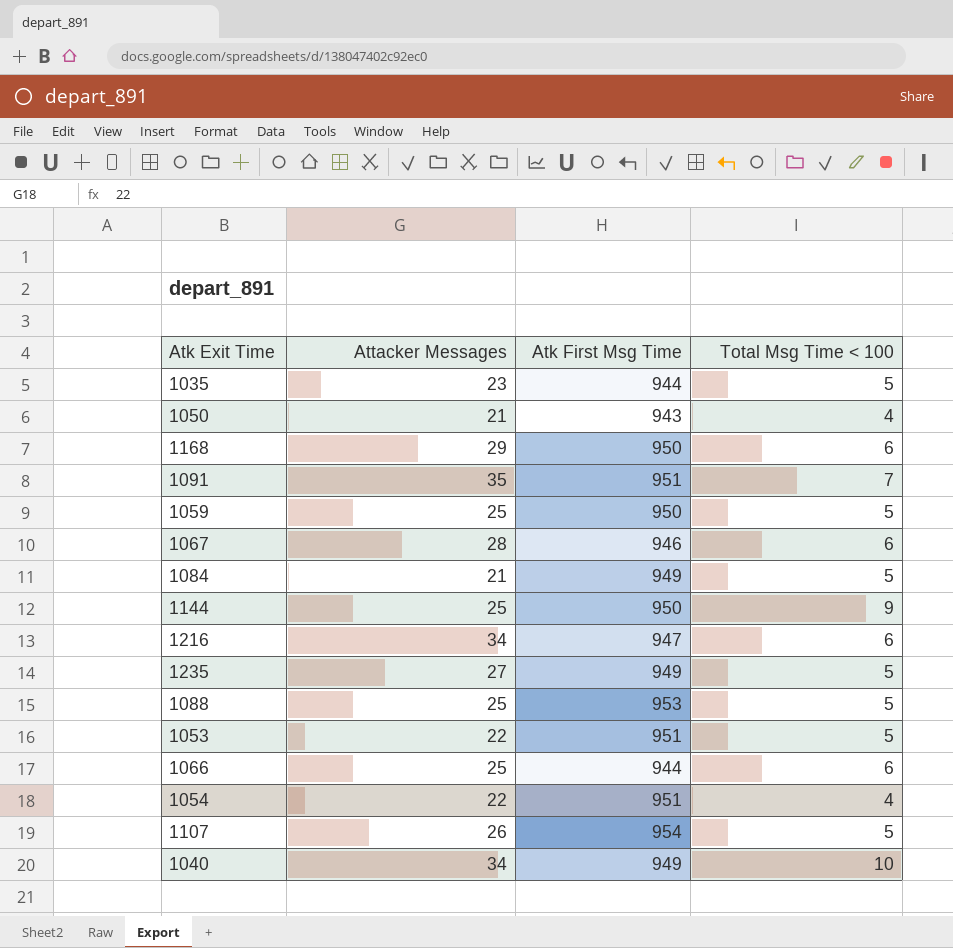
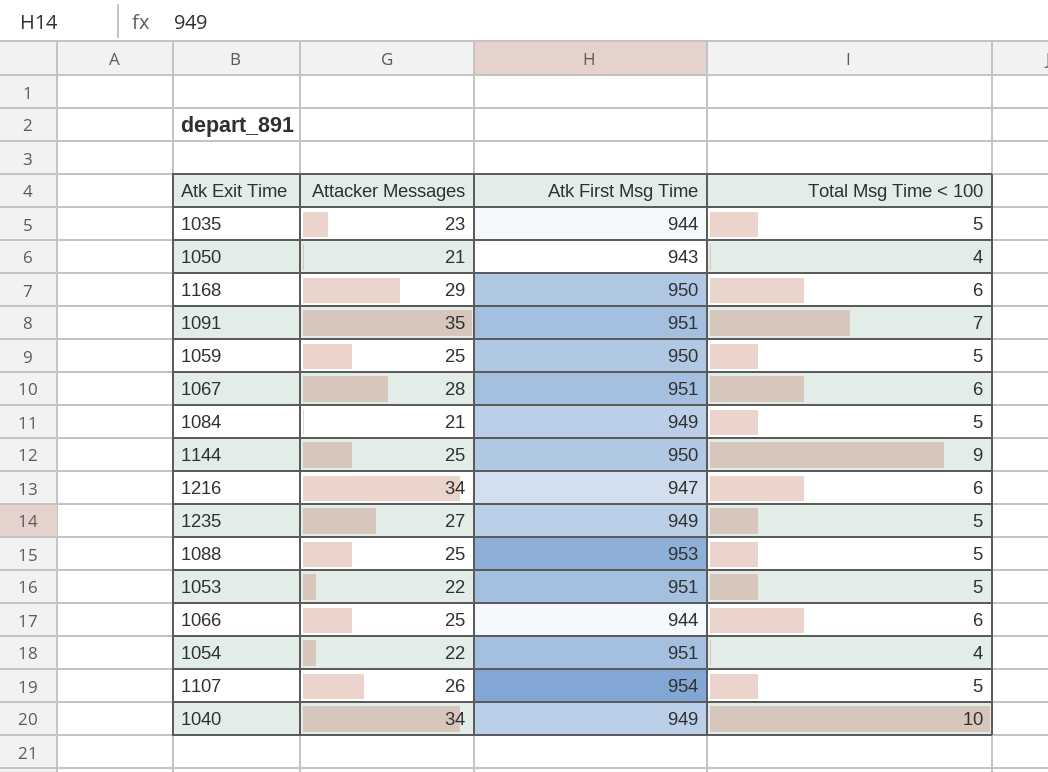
1067 | Atk First Msg Time: 946 -> 951

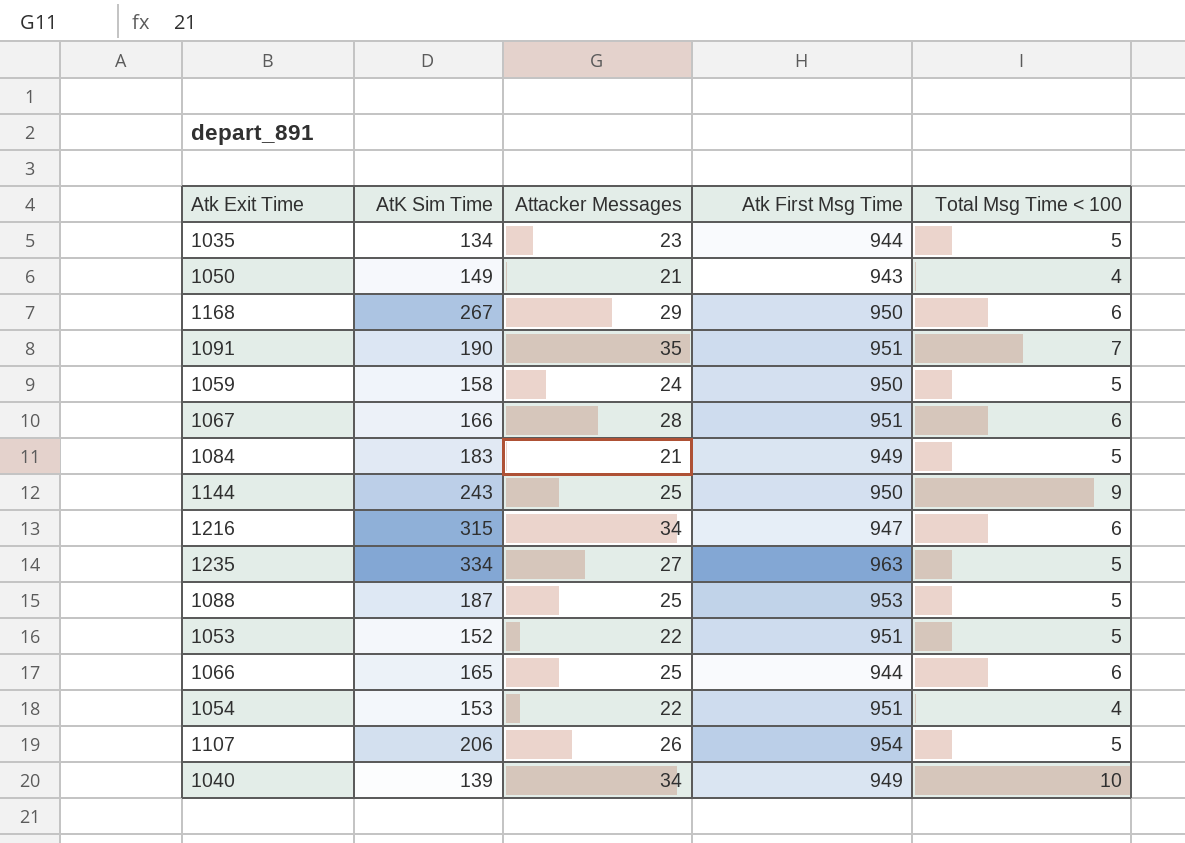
column AtK Sim Time | position: none -> 2
1059 | Attacker Messages: 25 -> 24
1235 | Atk First Msg Time: 949 -> 963

